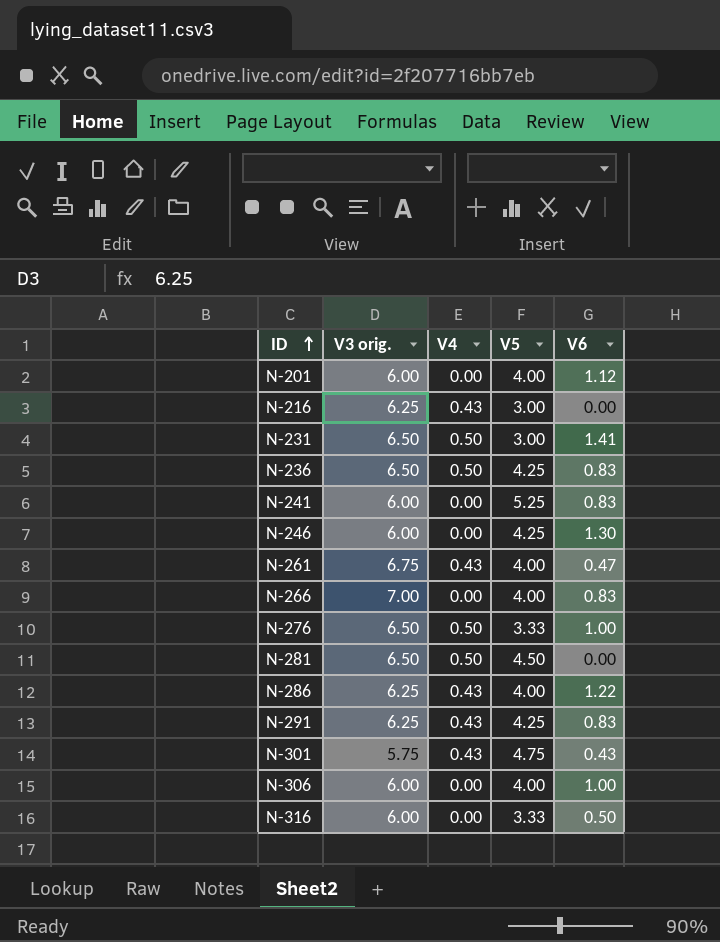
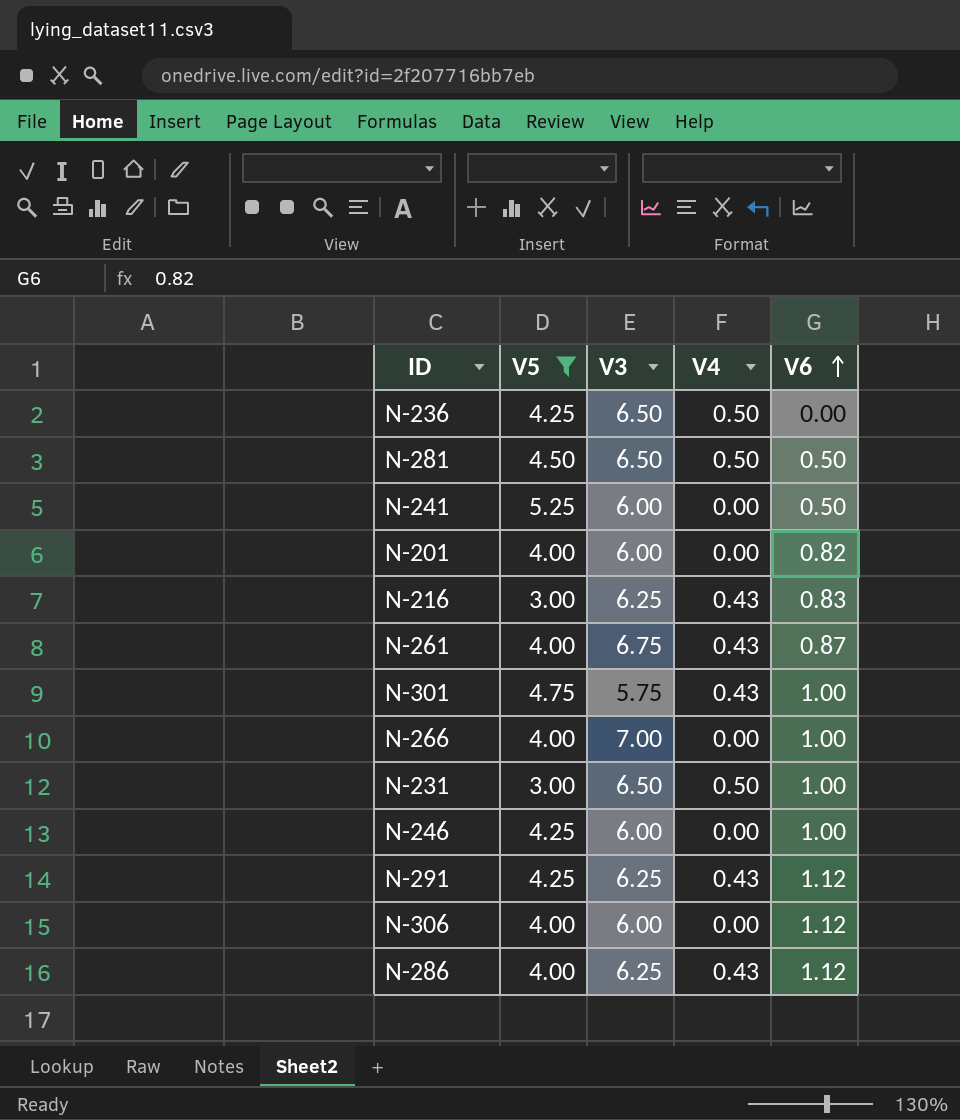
filter: none -> V5 != 3.33
row order: ID ascending -> V6 ascending
column V5 | position: 4 -> 2
column name: V3 orig. -> V3
N-236 | V6: 0.83 -> 0.00
N-281 | V6: 0.00 -> 0.50
N-241 | V6: 0.83 -> 0.50
N-201 | V6: 1.12 -> 0.82
N-216 | V6: 0.00 -> 0.83
N-261 | V6: 0.47 -> 0.87
N-301 | V6: 0.43 -> 1.00
N-266 | V6: 0.83 -> 1.00
N-231 | V6: 1.41 -> 1.00
N-246 | V6: 1.30 -> 1.00
N-291 | V6: 0.83 -> 1.12
N-306 | V6: 1.00 -> 1.12
N-286 | V6: 1.22 -> 1.12

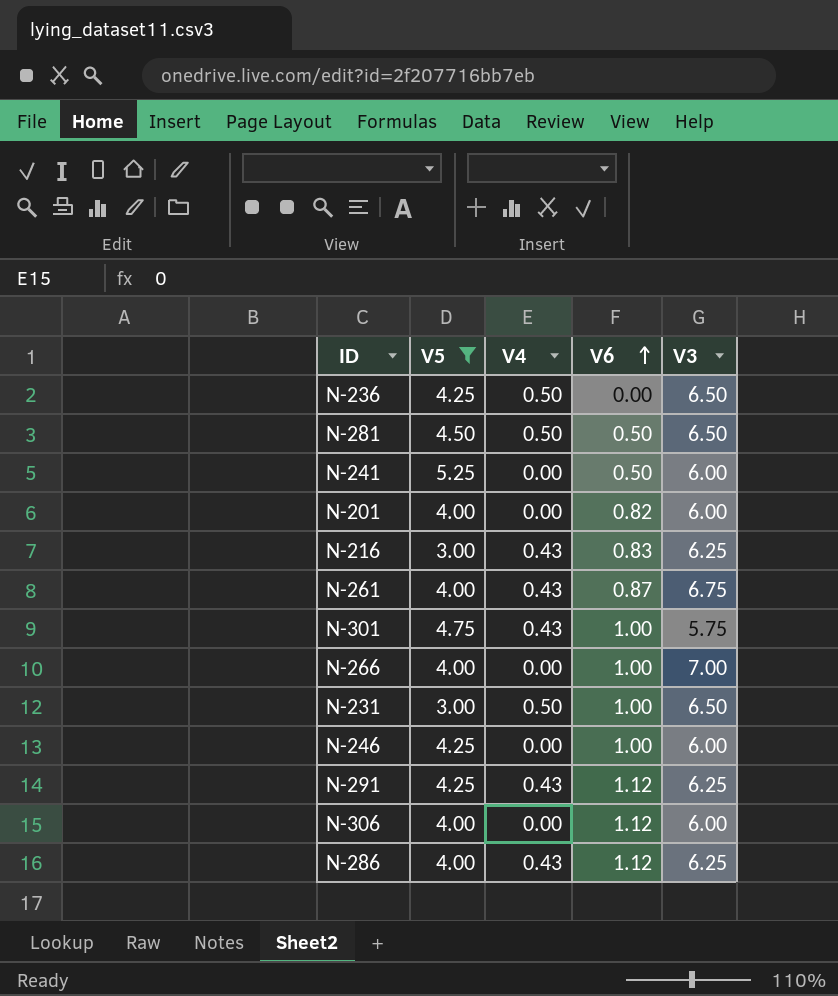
column V3 | position: 3 -> 5

